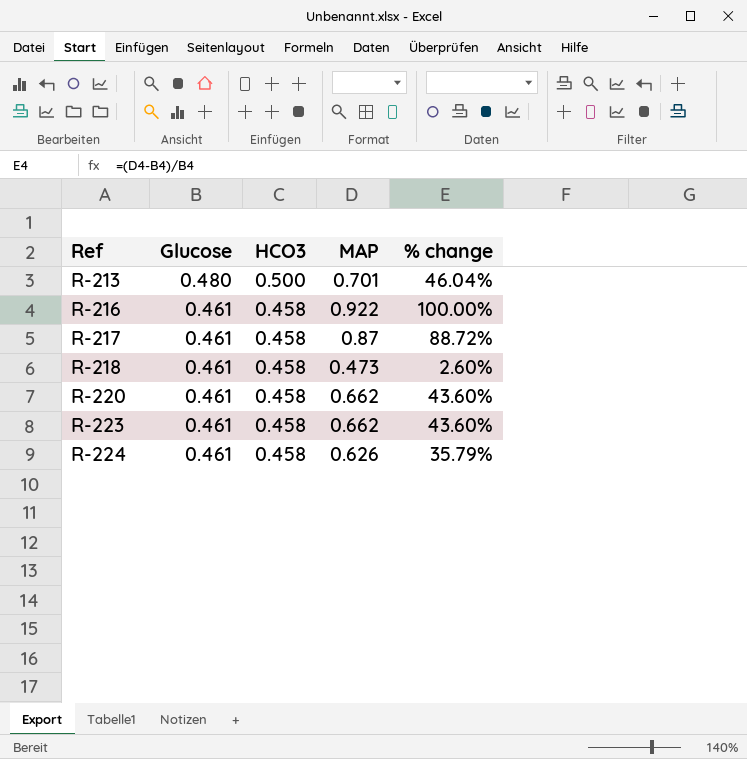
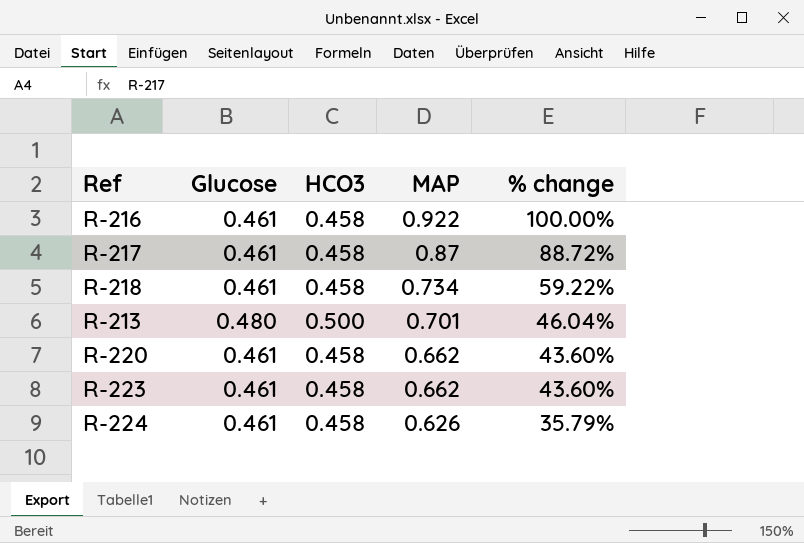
row order: Ref ascending -> MAP descending
R-218 | MAP: 0.473 -> 0.734
R-218 | % change: 2.60% -> 59.22%

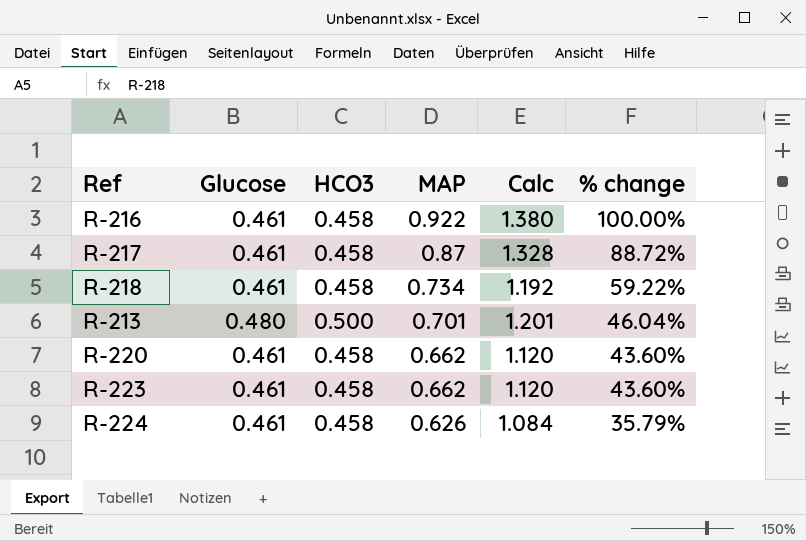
column Calc | formula: none -> [HCO3] + [MAP]

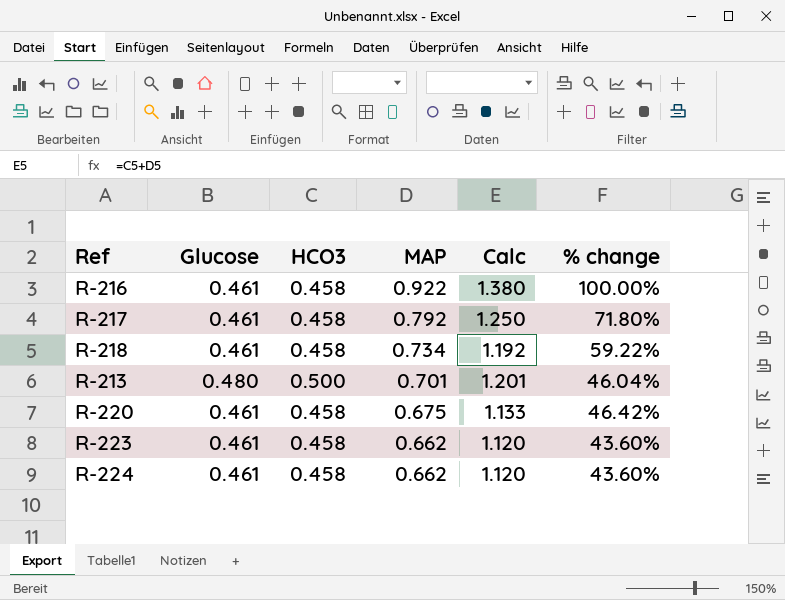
R-217 | MAP: 0.87 -> 0.792
R-217 | Calc: 1.328 -> 1.250
R-217 | % change: 88.72% -> 71.80%
R-220 | MAP: 0.662 -> 0.675
R-220 | Calc: 1.120 -> 1.133
R-220 | % change: 43.60% -> 46.42%
R-224 | MAP: 0.626 -> 0.662
R-224 | Calc: 1.084 -> 1.120
R-224 | % change: 35.79% -> 43.60%

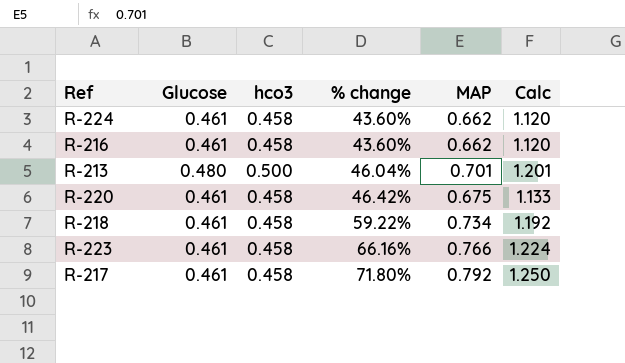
row order: MAP descending -> % change ascending
column name: HCO3 -> hco3
column % change | position: 6 -> 4
R-216 | % change: 100.00% -> 43.60%
R-216 | MAP: 0.922 -> 0.662
R-216 | Calc: 1.380 -> 1.120
R-223 | % change: 43.60% -> 66.16%
R-223 | MAP: 0.662 -> 0.766
R-223 | Calc: 1.120 -> 1.224

